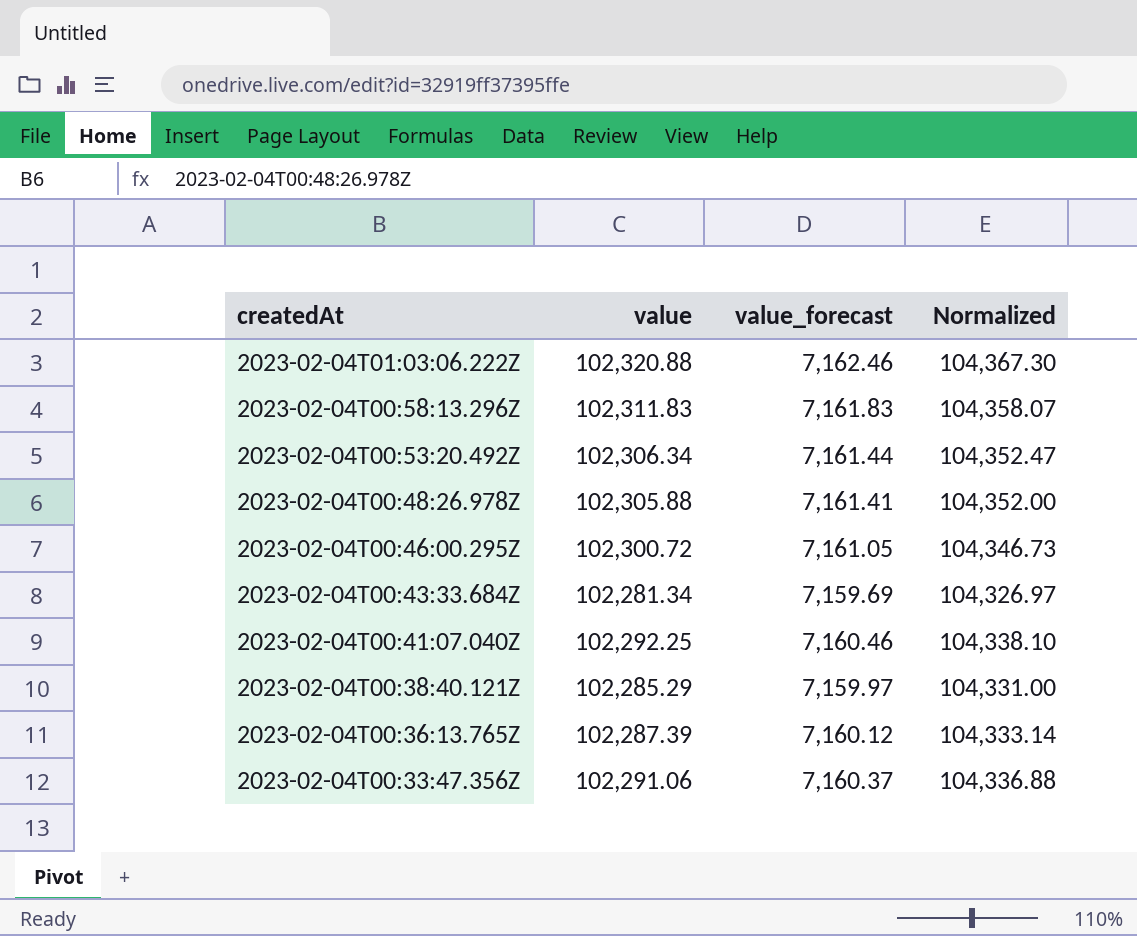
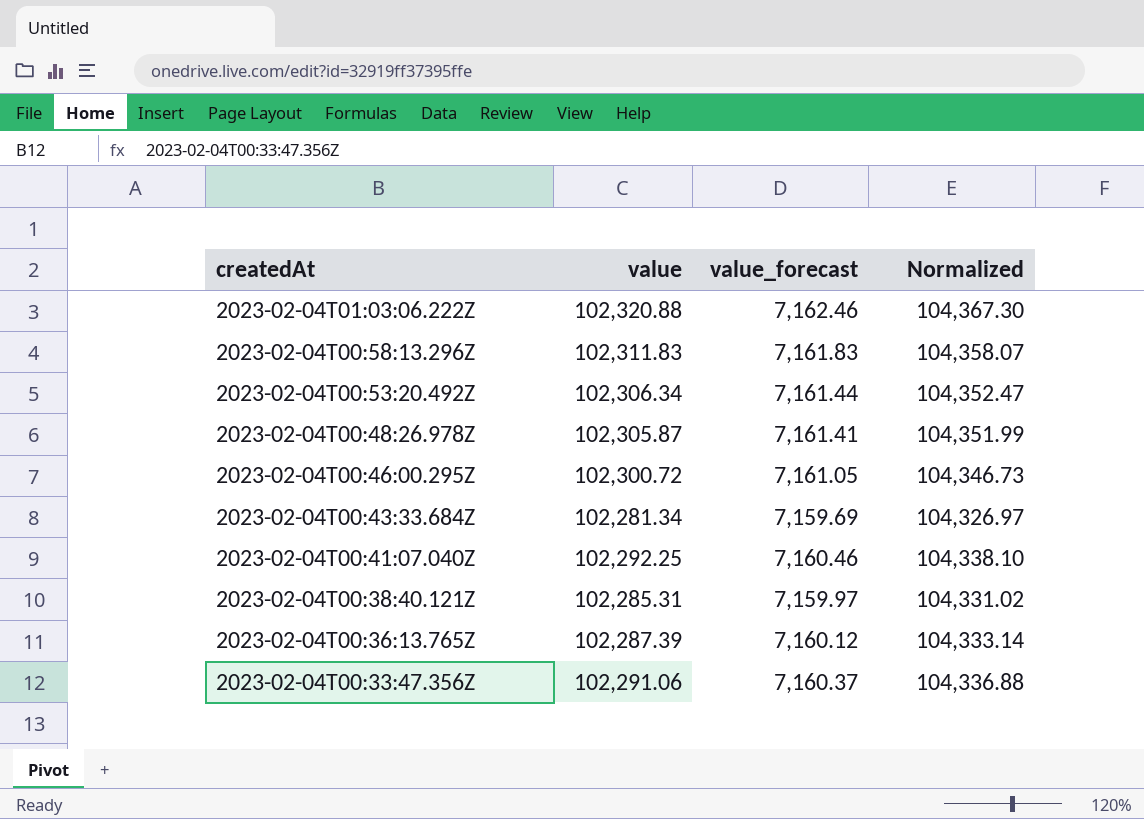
2023-02-04T00:48:26.978Z | value: 102,305.88 -> 102,305.87
2023-02-04T00:48:26.978Z | Normalized: 104,352.00 -> 104,351.99
2023-02-04T00:38:40.121Z | value: 102,285.29 -> 102,285.31
2023-02-04T00:38:40.121Z | Normalized: 104,331.00 -> 104,331.02

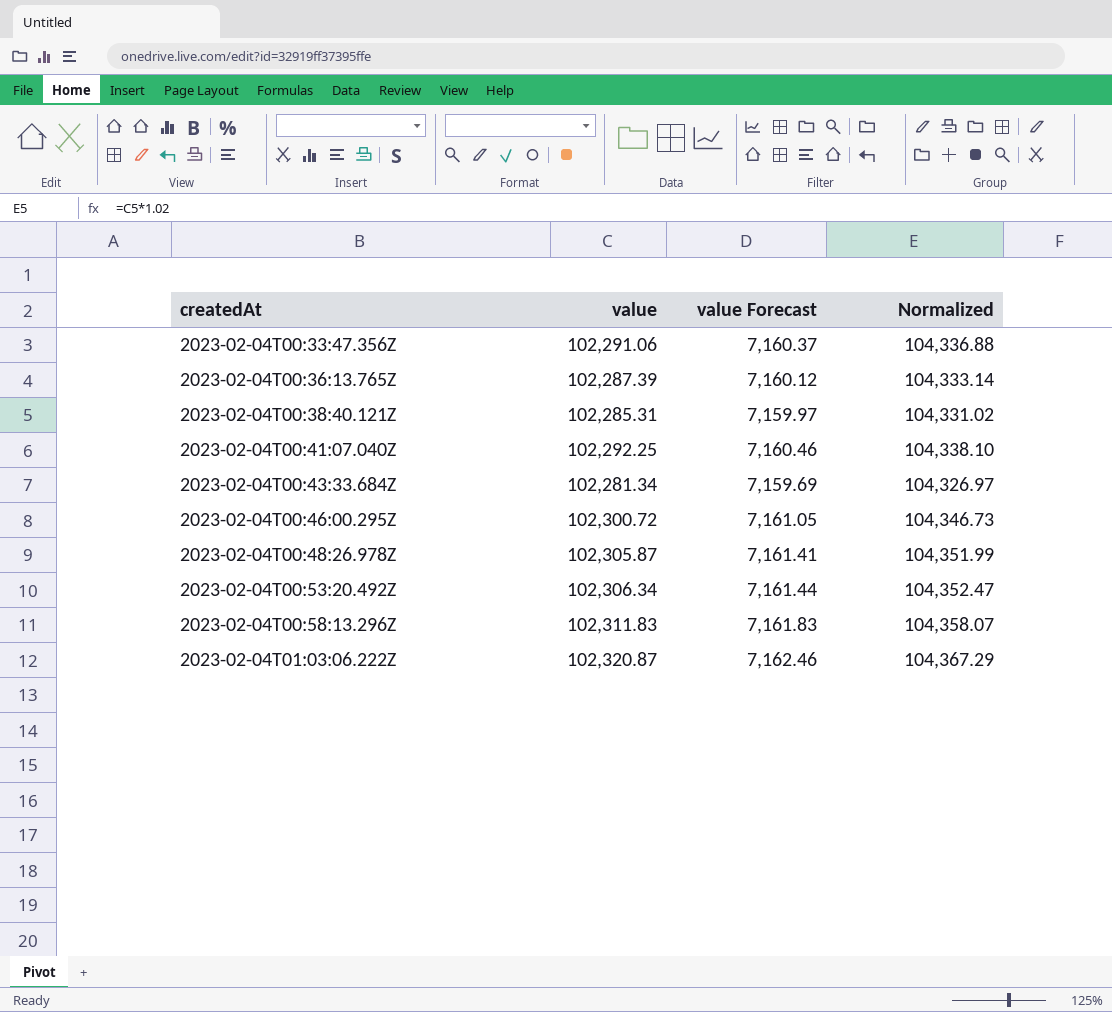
row order: createdAt descending -> createdAt ascending
column name: value_forecast -> value Forecast
2023-02-04T01:03:06.222Z | value: 102,320.88 -> 102,320.87
2023-02-04T01:03:06.222Z | Normalized: 104,367.30 -> 104,367.29

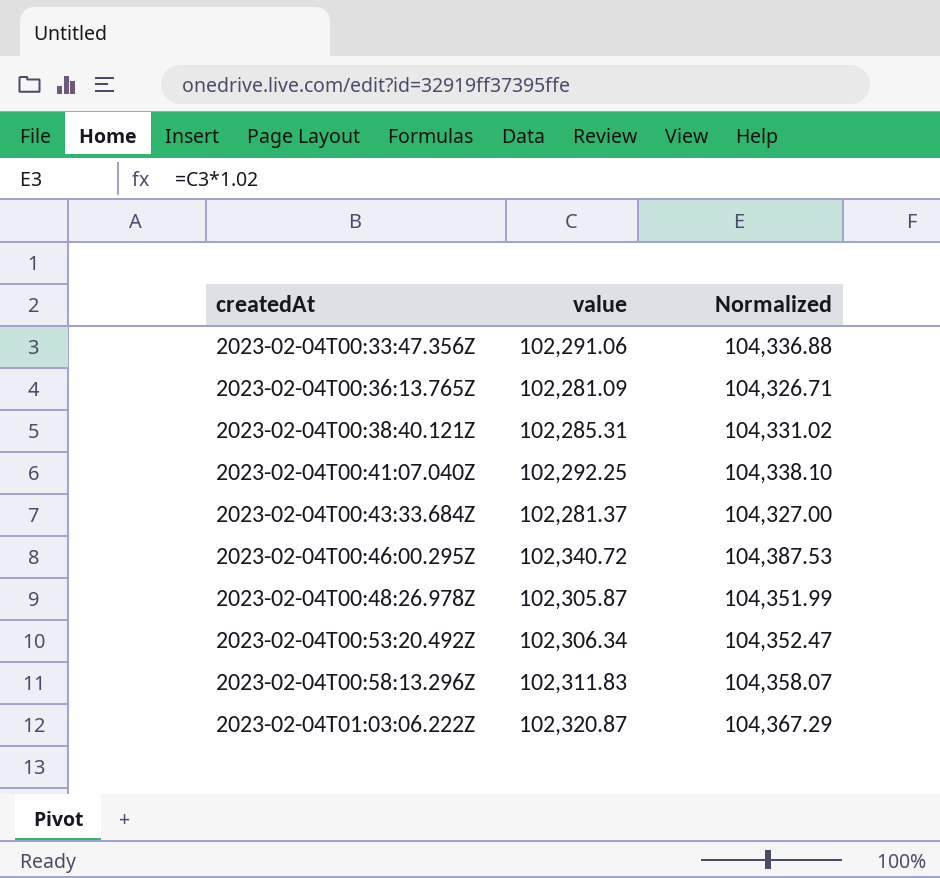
column value Forecast | formula: [value] * 0.07 -> none
2023-02-04T00:36:13.765Z | value: 102,287.39 -> 102,281.09
2023-02-04T00:36:13.765Z | Normalized: 104,333.14 -> 104,326.71
2023-02-04T00:43:33.684Z | value: 102,281.34 -> 102,281.37
2023-02-04T00:43:33.684Z | Normalized: 104,326.97 -> 104,327.00
2023-02-04T00:46:00.295Z | value: 102,300.72 -> 102,340.72
2023-02-04T00:46:00.295Z | Normalized: 104,346.73 -> 104,387.53

